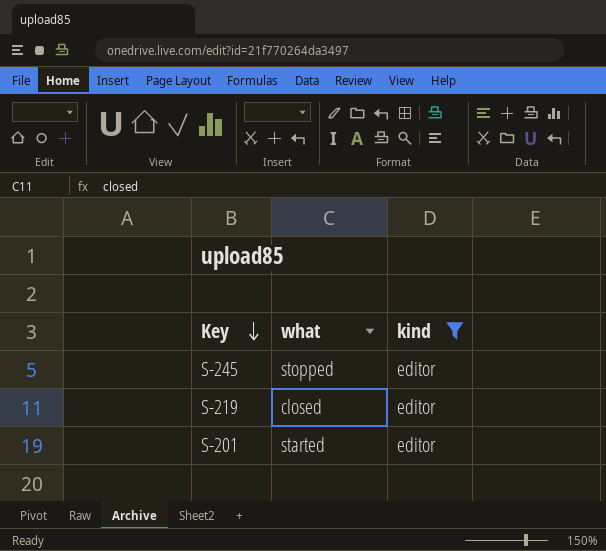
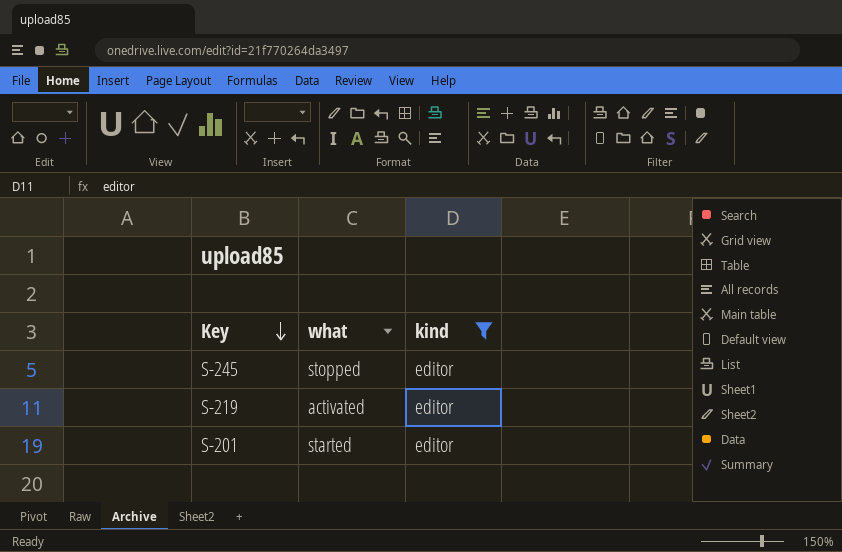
S-219 | what: closed -> activated

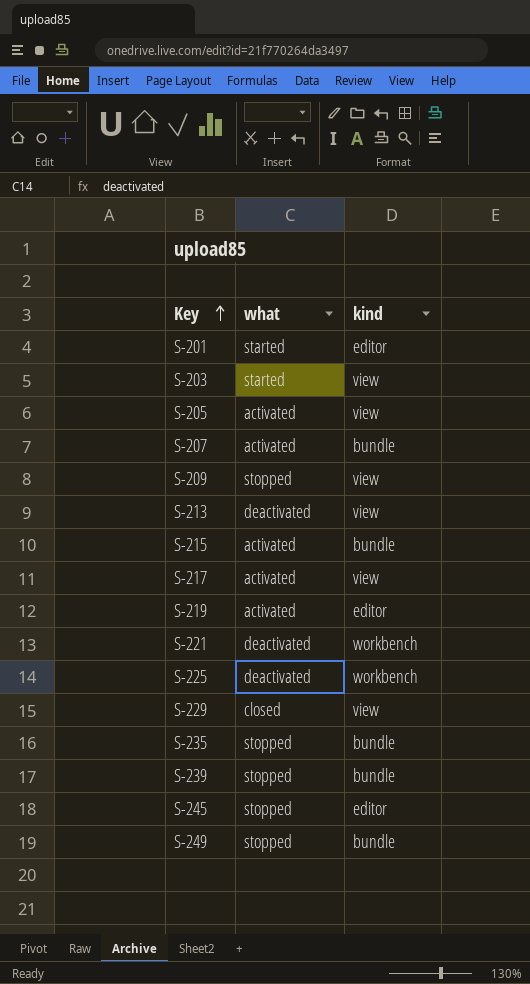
filter: kind = editor -> none
row order: Key descending -> Key ascending

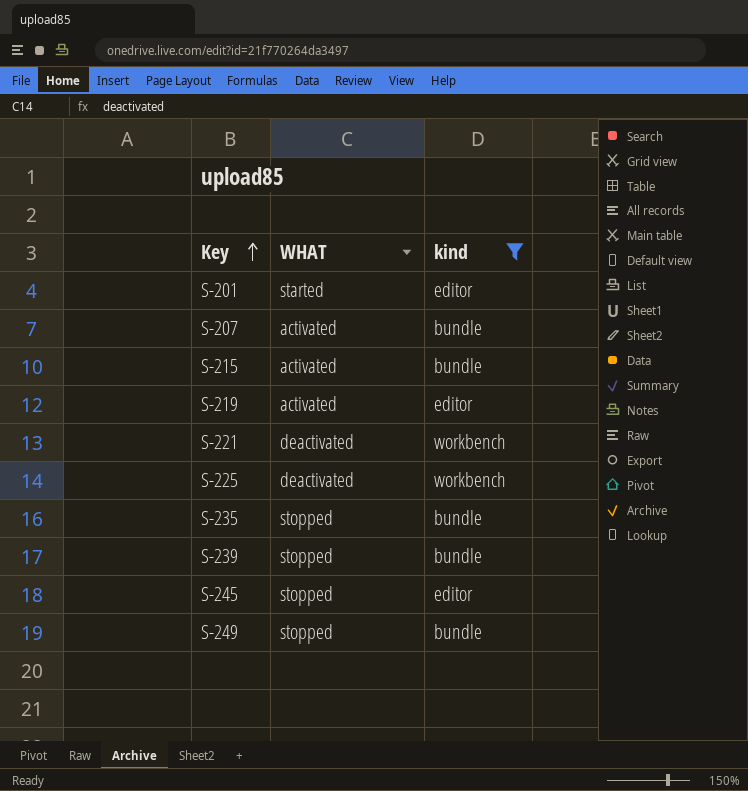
filter: none -> kind != view
column name: what -> WHAT

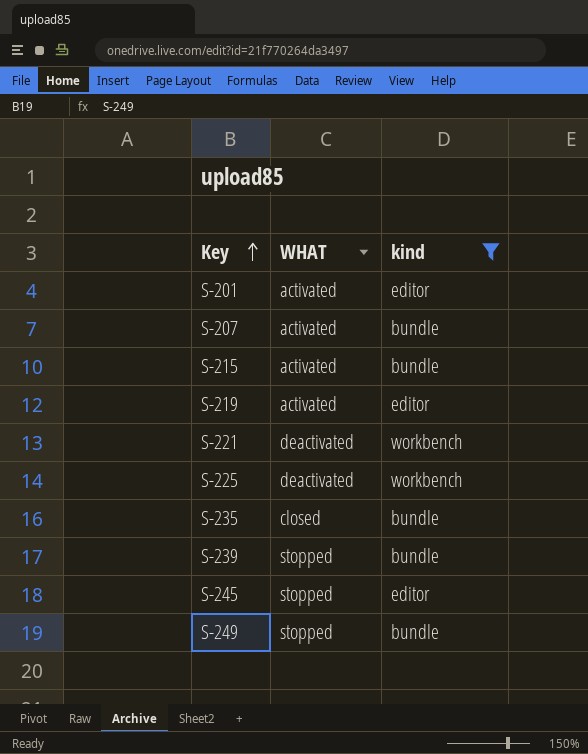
S-201 | WHAT: started -> activated
S-235 | WHAT: stopped -> closed

